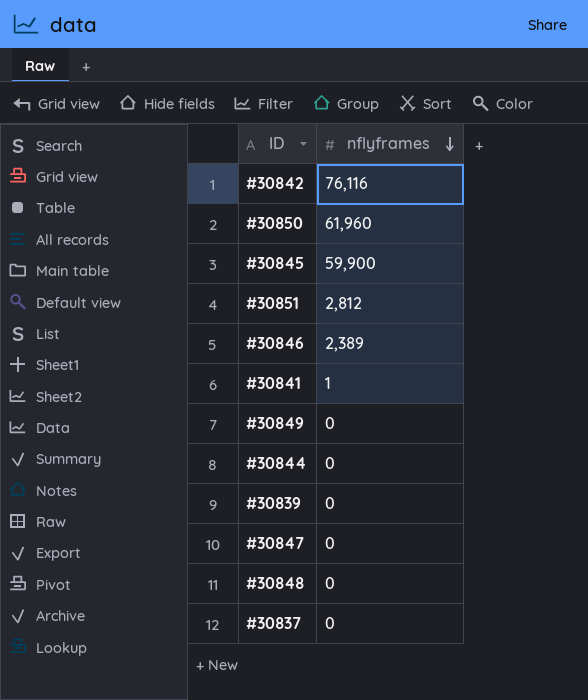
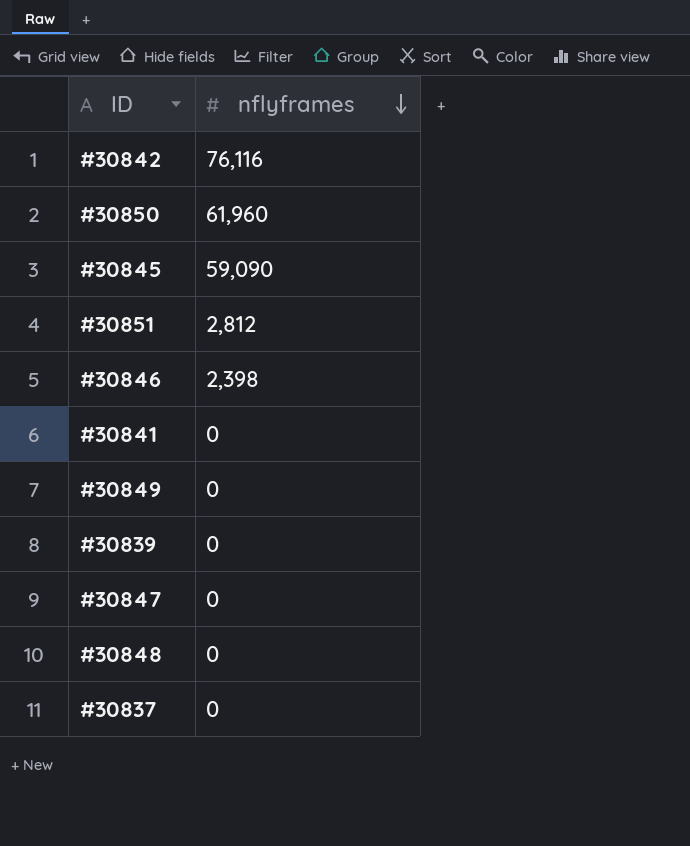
row #30844: 0 -> none
#30845 | nflyframes: 59,900 -> 59,090
#30846 | nflyframes: 2,389 -> 2,398
#30841 | nflyframes: 1 -> 0

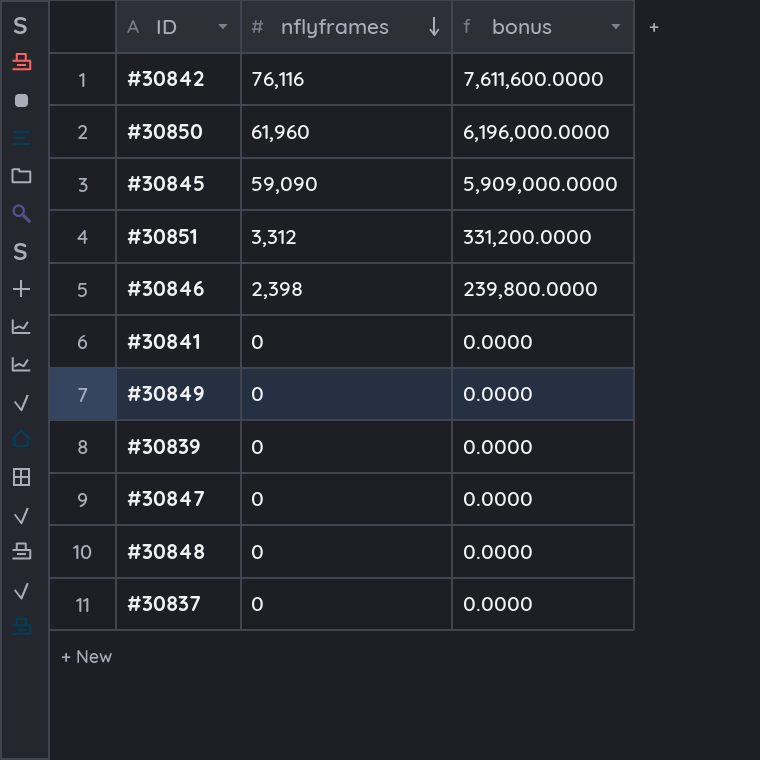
column bonus | formula: none -> [nflyframes] * 100
#30851 | nflyframes: 2,812 -> 3,312

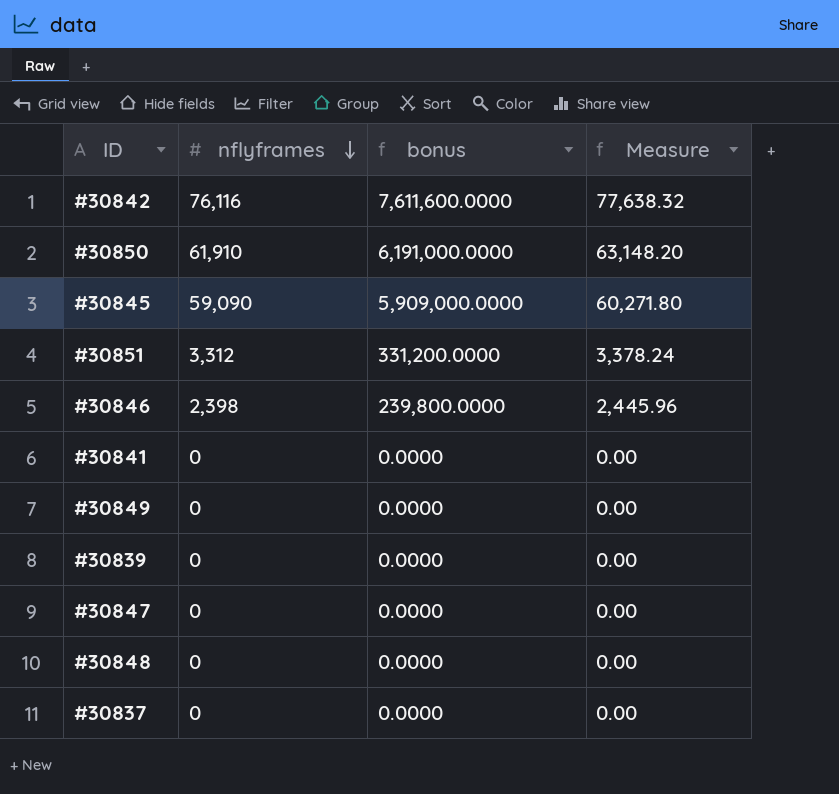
column Measure | formula: none -> [nflyframes] * 1.02
#30850 | nflyframes: 61,960 -> 61,910
#30850 | bonus: 6,196,000.0000 -> 6,191,000.0000

